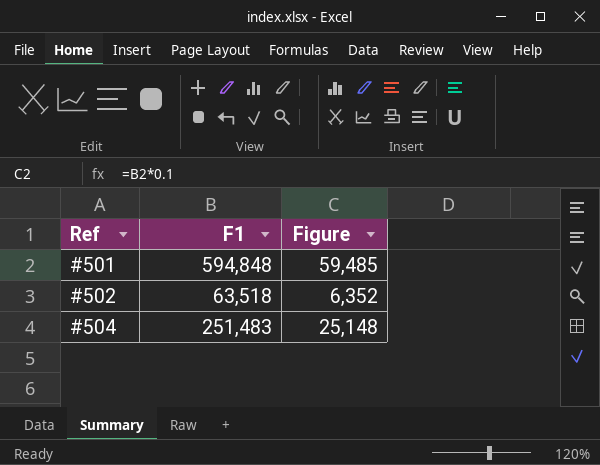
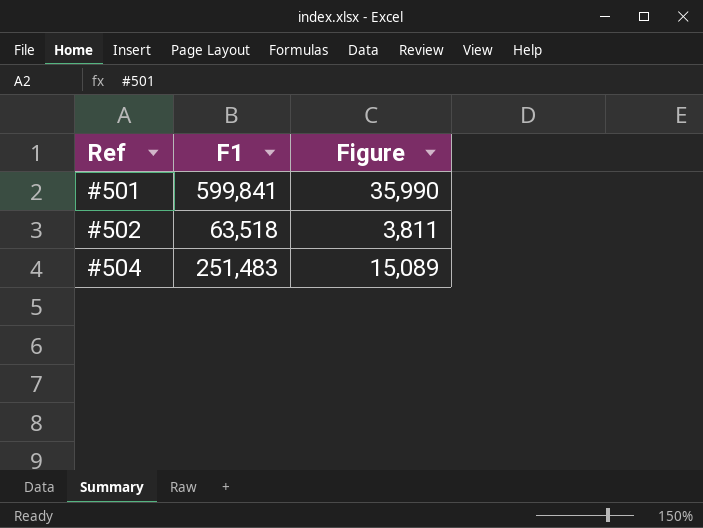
column Figure | formula: [F1] * 0.1 -> [F1] * 0.06
#501 | F1: 594,848 -> 599,841

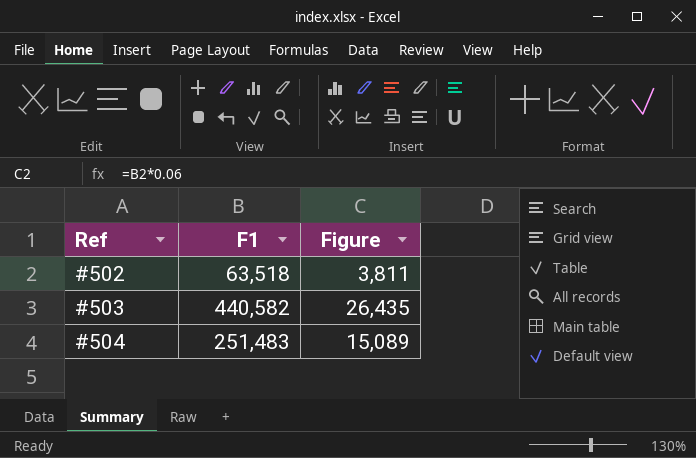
row #501: 599,841 | 35,990 -> none
row #503: none -> 440,582 | 26,435

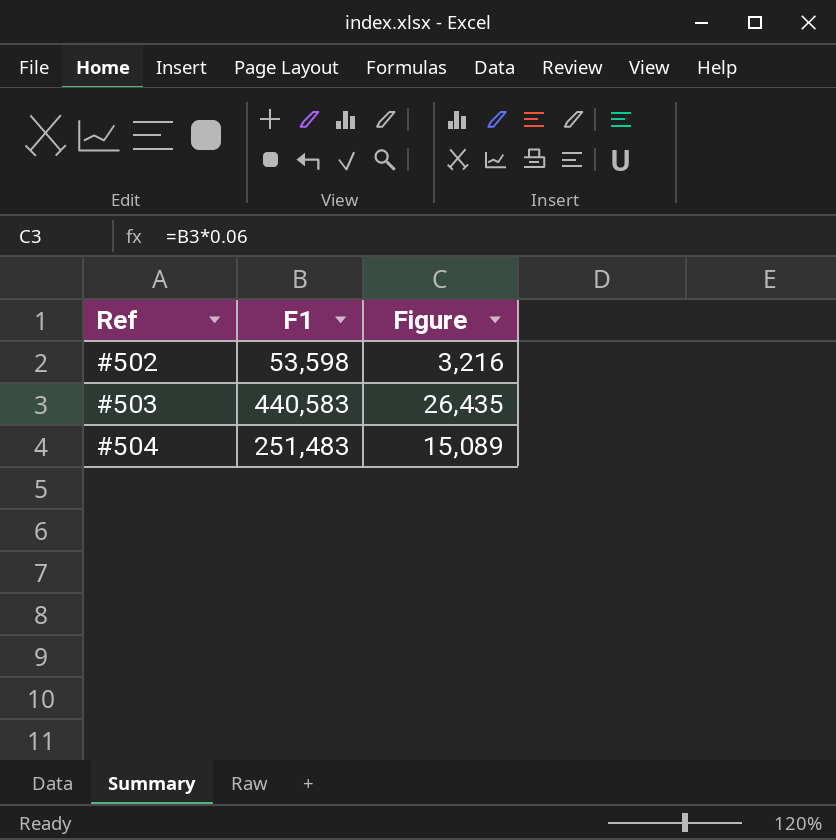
#502 | F1: 63,518 -> 53,598
#502 | Figure: 3,811 -> 3,216
#503 | F1: 440,582 -> 440,583

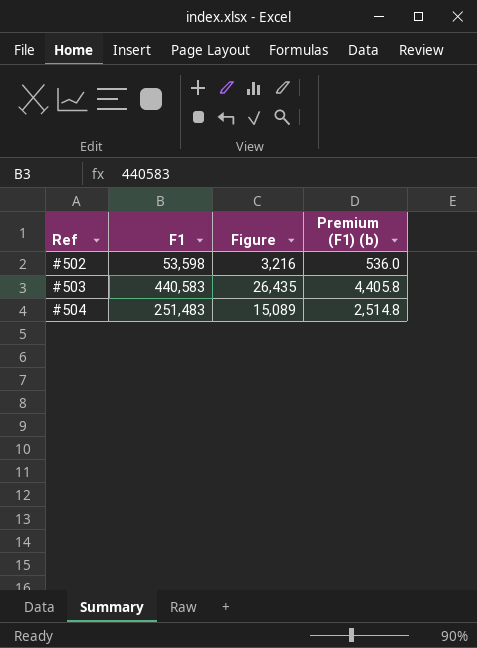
column Premium (F1) (b) | formula: none -> [F1] * 0.01

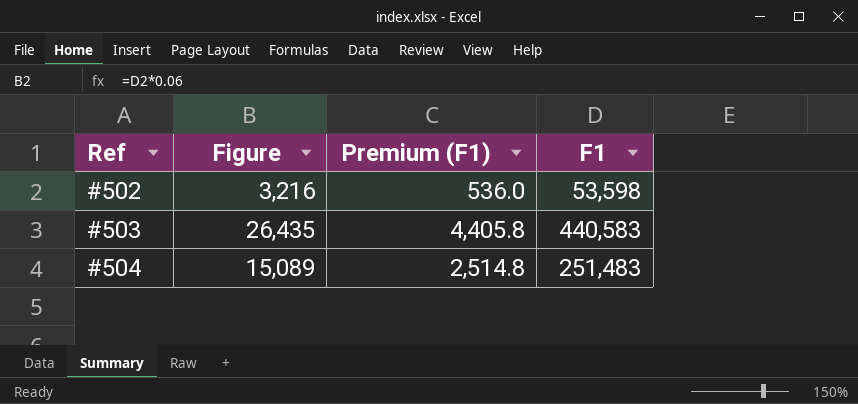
column name: Premium (F1) (b) -> Premium (F1)
column F1 | position: 2 -> 4

